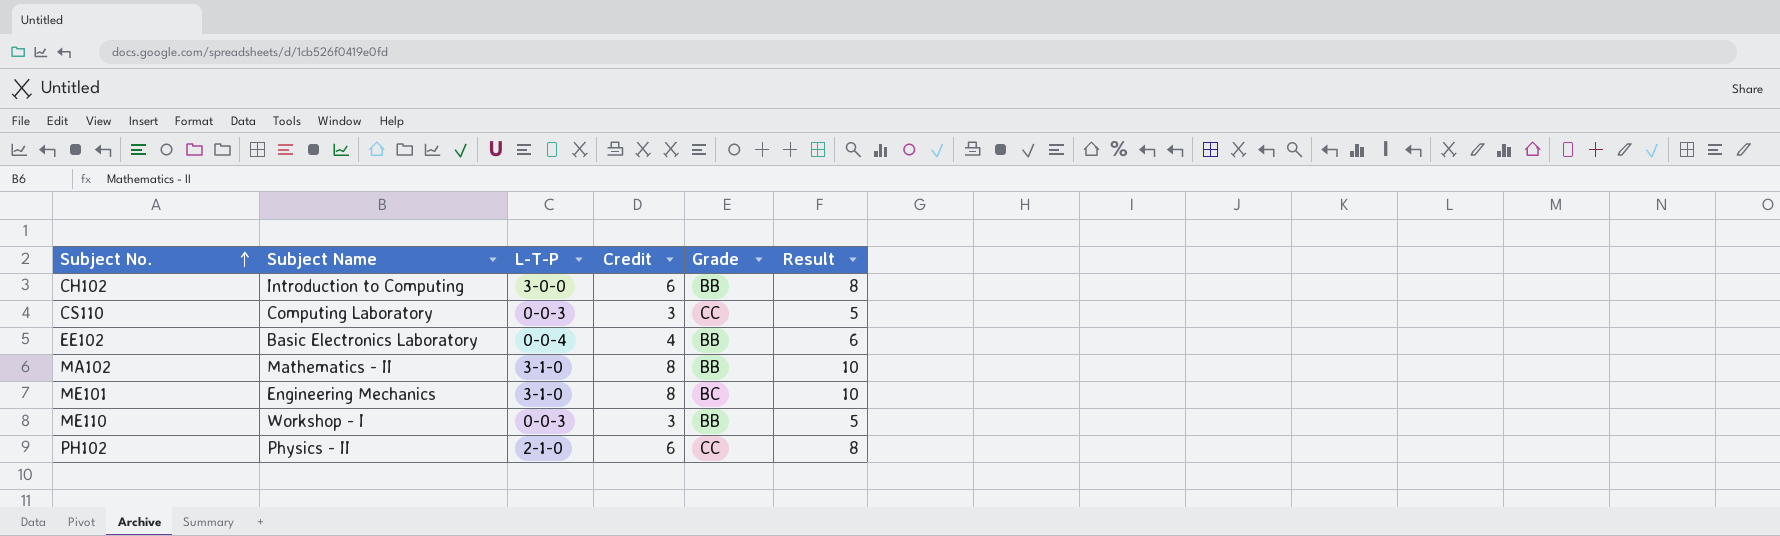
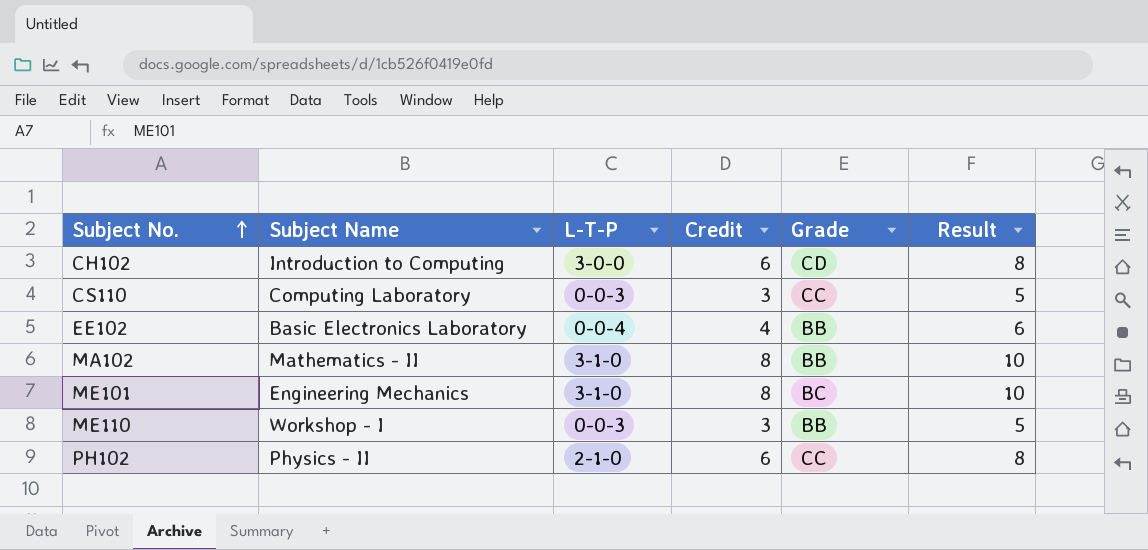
CH102 | Grade: BB -> CD

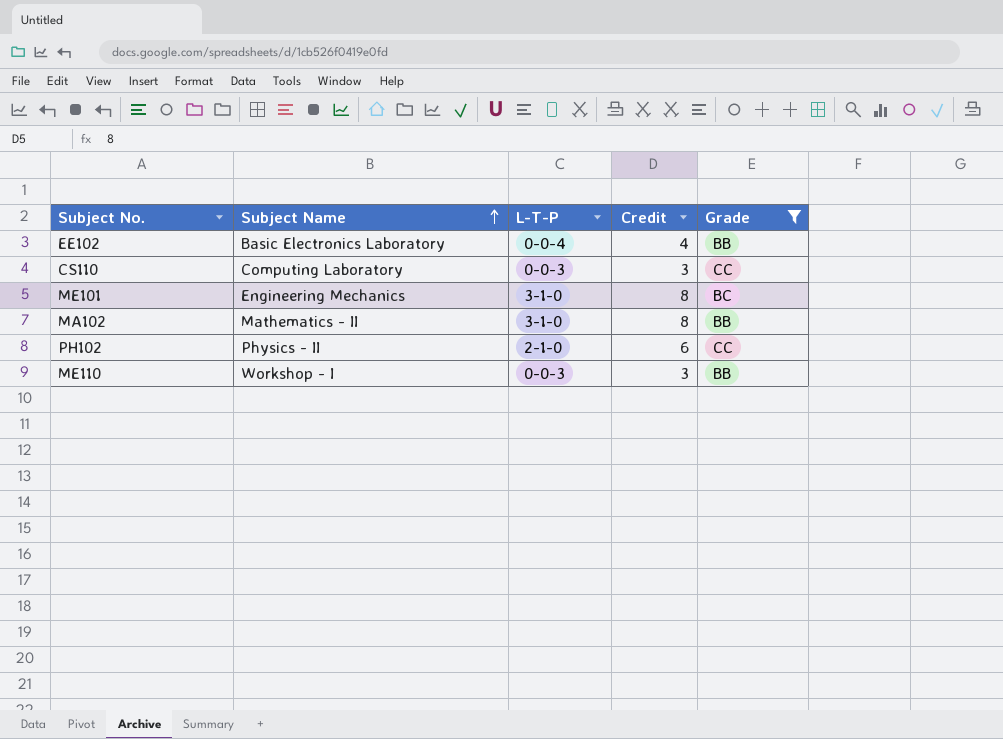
filter: none -> Grade != CD
row order: Subject No. ascending -> Subject Name ascending
column Result | formula: [Credit] + 2 -> none

